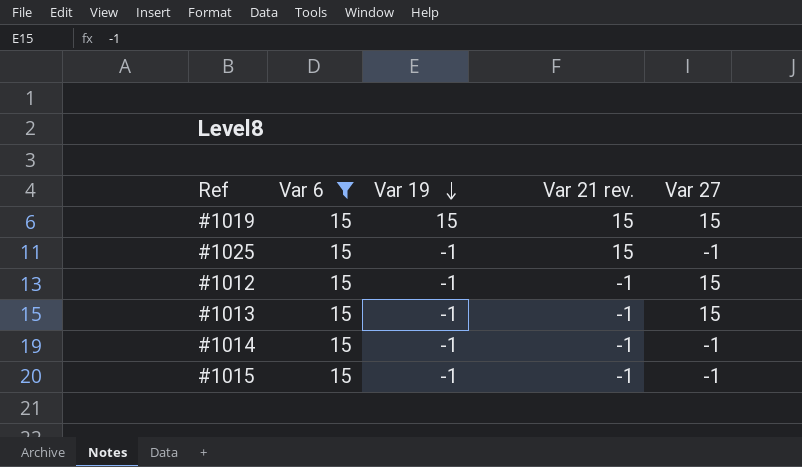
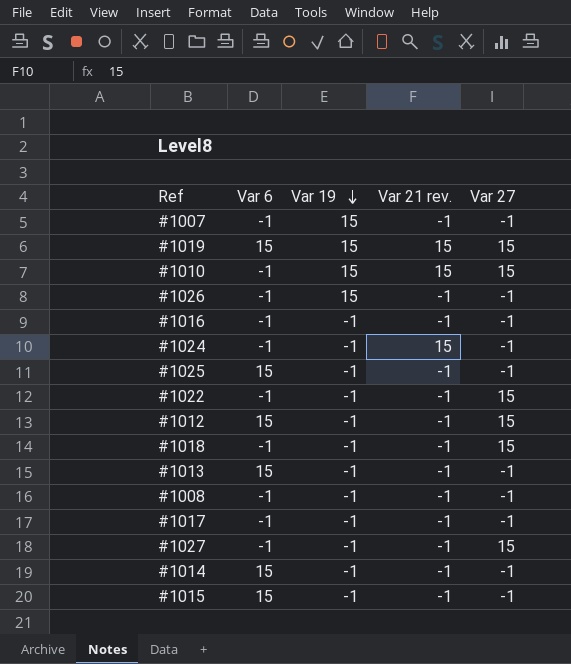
filter: Var 6 = 15 -> none
#1025 | Var 21 rev.: 15 -> -1
#1013 | Var 27: 15 -> -1

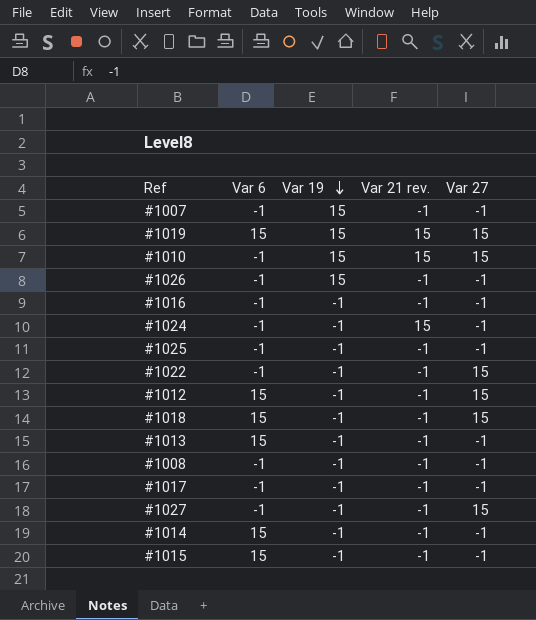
#1025 | Var 6: 15 -> -1
#1018 | Var 6: -1 -> 15

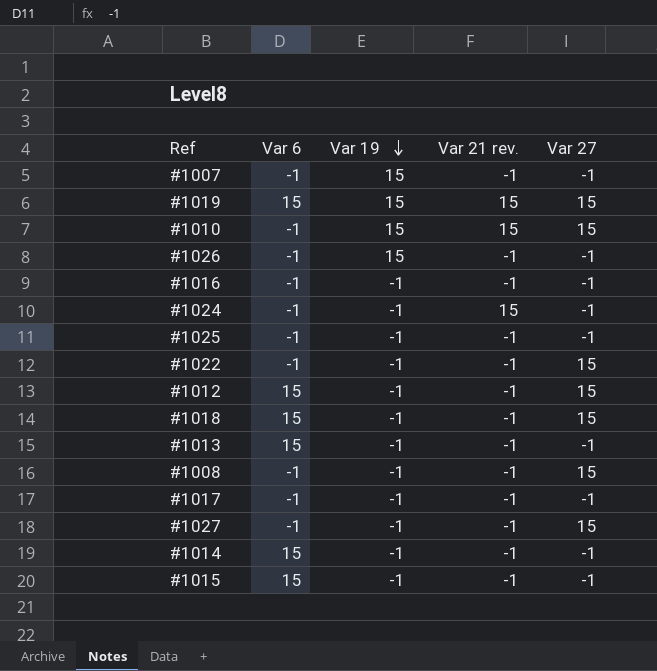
#1008 | Var 27: -1 -> 15

